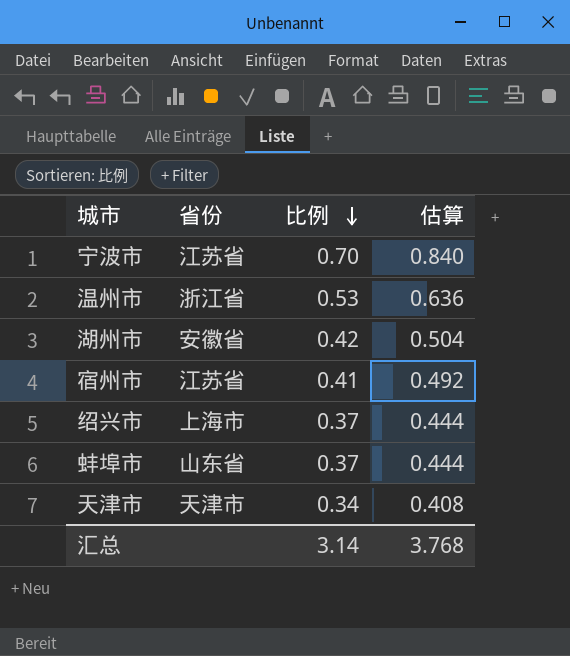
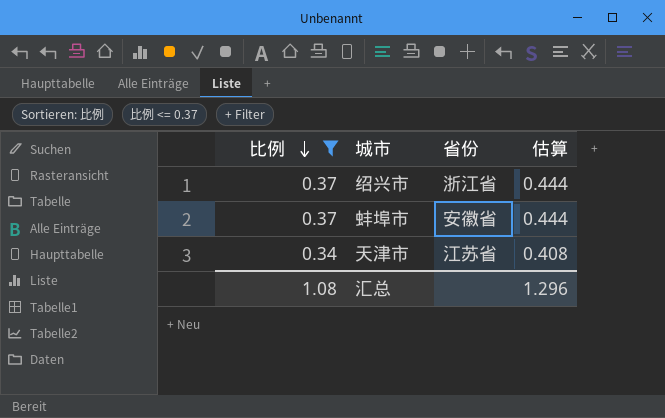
filter: none -> 比例 <= 0.37
column 比例 | position: 3 -> 1
绍兴市 | 省份: 上海市 -> 浙江省
蚌埠市 | 省份: 山东省 -> 安徽省
天津市 | 省份: 天津市 -> 江苏省
汇总 | 比例: 3.14 -> 1.08
汇总 | 估算: 3.768 -> 1.296

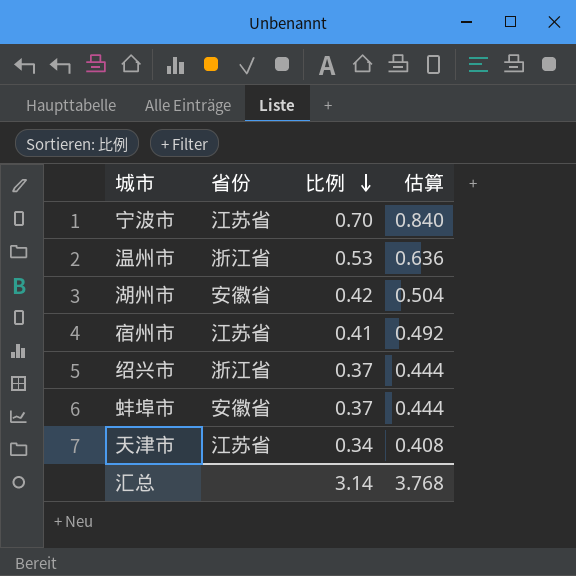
filter: 比例 <= 0.37 -> none
column 比例 | position: 1 -> 3
汇总 | 比例: 1.08 -> 3.14
汇总 | 估算: 1.296 -> 3.768

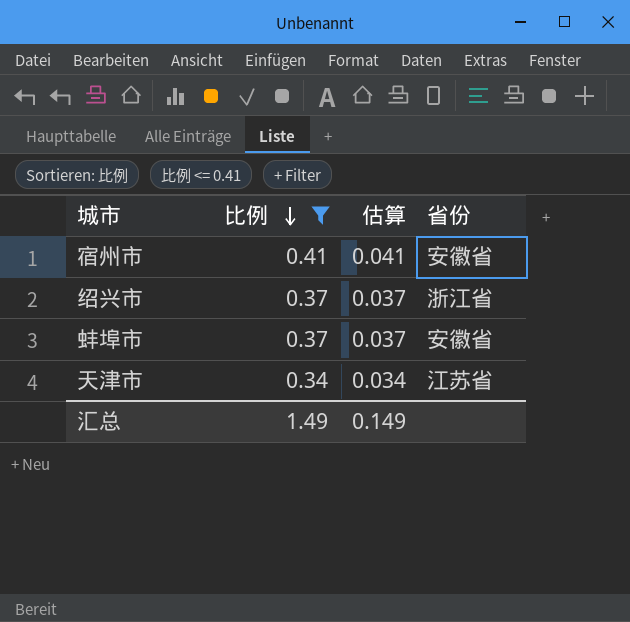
filter: none -> 比例 <= 0.41
column 估算 | formula: [比例] * 1.2 -> [比例] * 0.1
column 省份 | position: 2 -> 4
宿州市 | 省份: 江苏省 -> 安徽省
汇总 | 比例: 3.14 -> 1.49
汇总 | 估算: 3.768 -> 0.149

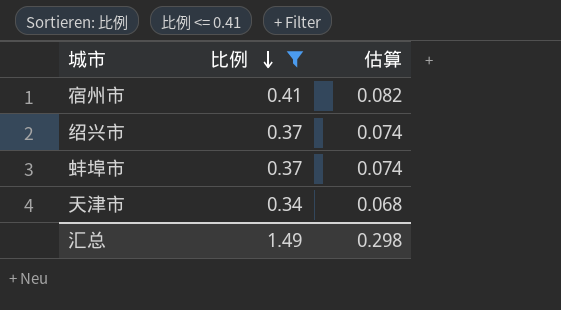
column 省份 | position: 4 -> none
column 估算 | formula: [比例] * 0.1 -> [比例] * 0.2
汇总 | 估算: 0.149 -> 0.298

